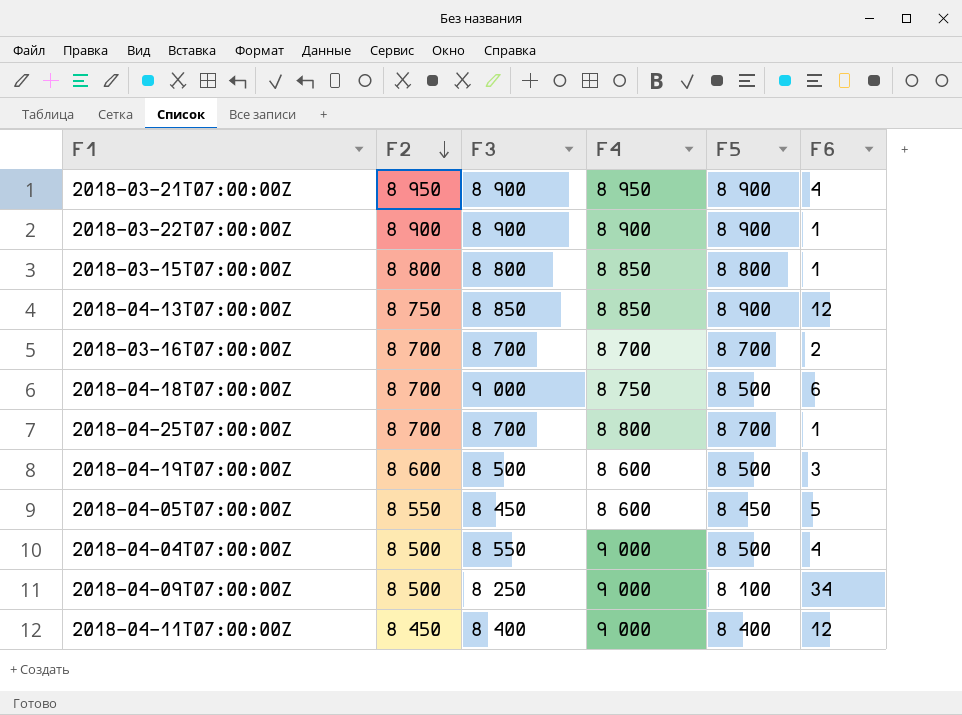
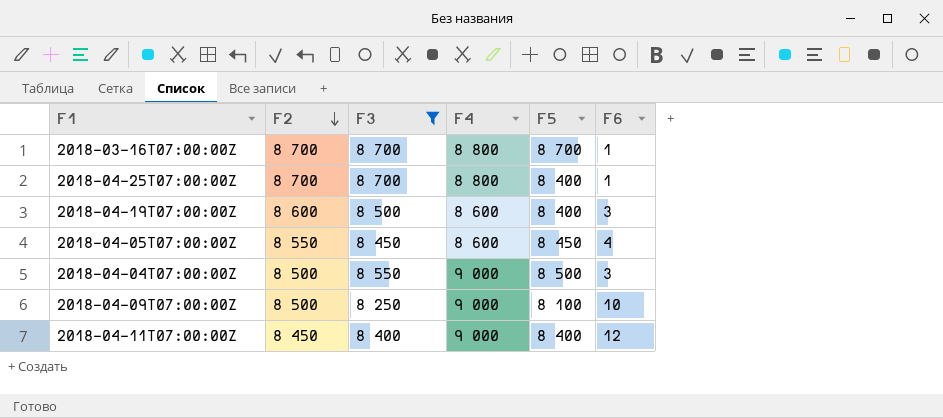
filter: none -> F3 <= 8 700
2018-03-16T07:00:00Z | F4: 8 700 -> 8 800
2018-03-16T07:00:00Z | F6: 2 -> 1
2018-04-25T07:00:00Z | F5: 8 700 -> 8 400
2018-04-19T07:00:00Z | F5: 8 500 -> 8 400
2018-04-05T07:00:00Z | F6: 5 -> 4
2018-04-04T07:00:00Z | F6: 4 -> 3
2018-04-09T07:00:00Z | F6: 34 -> 10

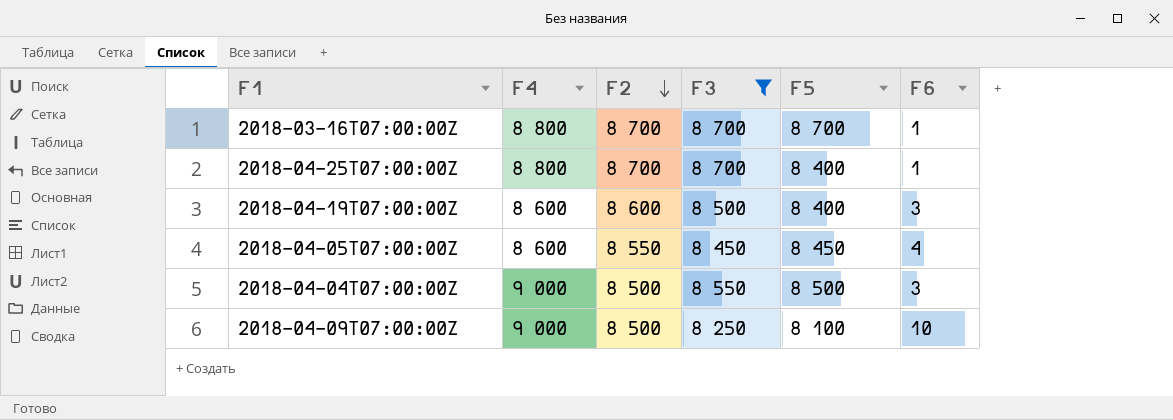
column F4 | position: 4 -> 2
row 2018-04-11T07:00:00Z: 8 450 | 8 400 | 9 000 | 8 400 | 12 -> none

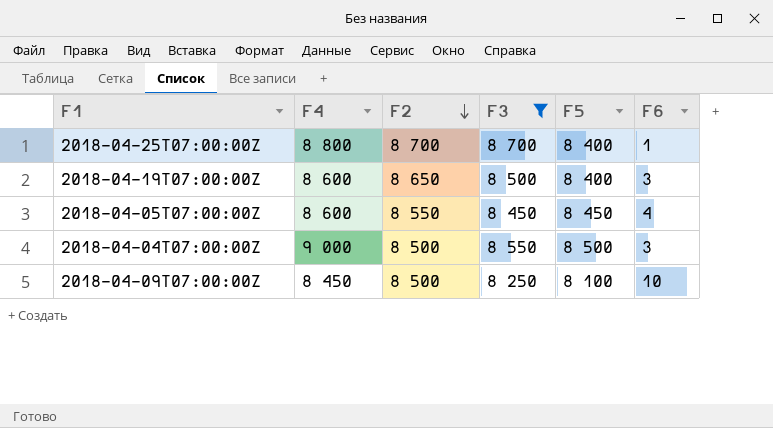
row 2018-03-16T07:00:00Z: 8 800 | 8 700 | 8 700 | 8 700 | 1 -> none
2018-04-19T07:00:00Z | F2: 8 600 -> 8 650
2018-04-09T07:00:00Z | F4: 9 000 -> 8 450

